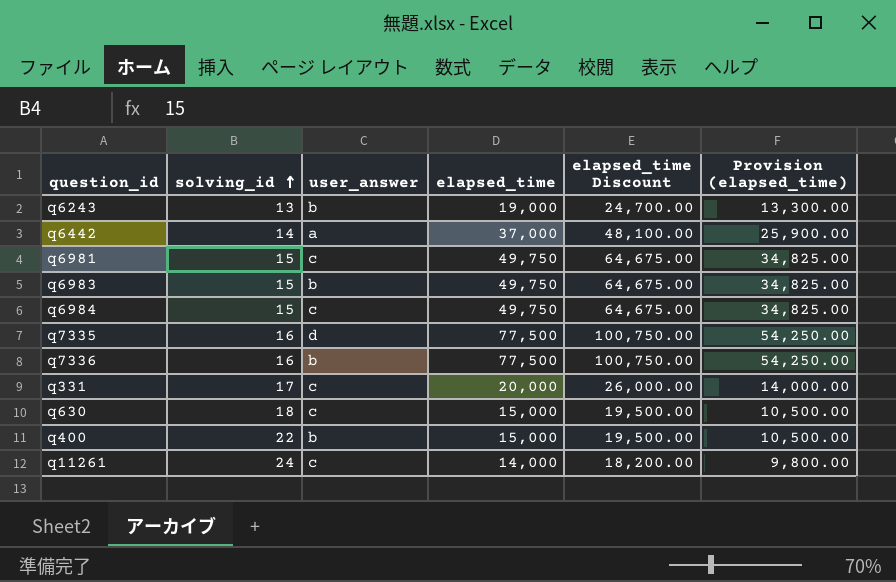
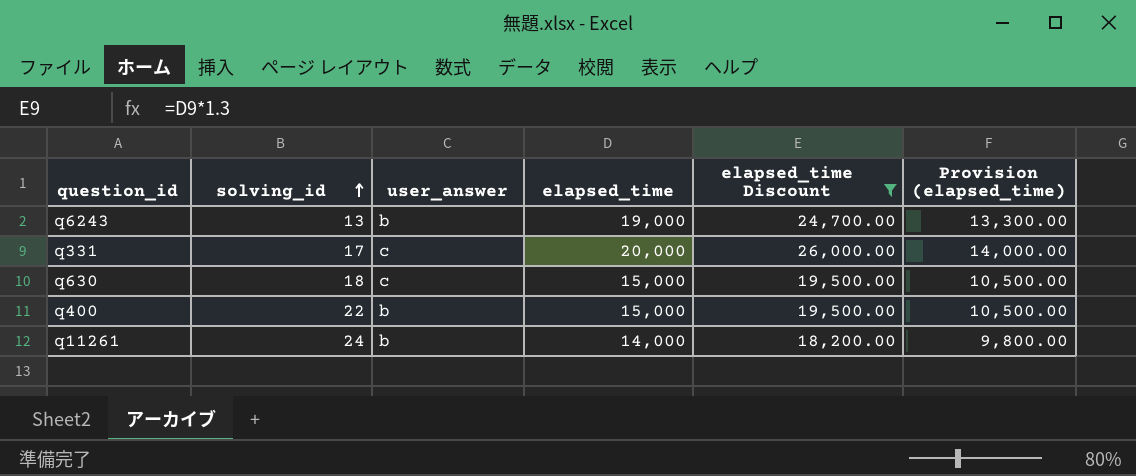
filter: none -> elapsed_time Discount <= 26,000.00
q11261 | user_answer: c -> b

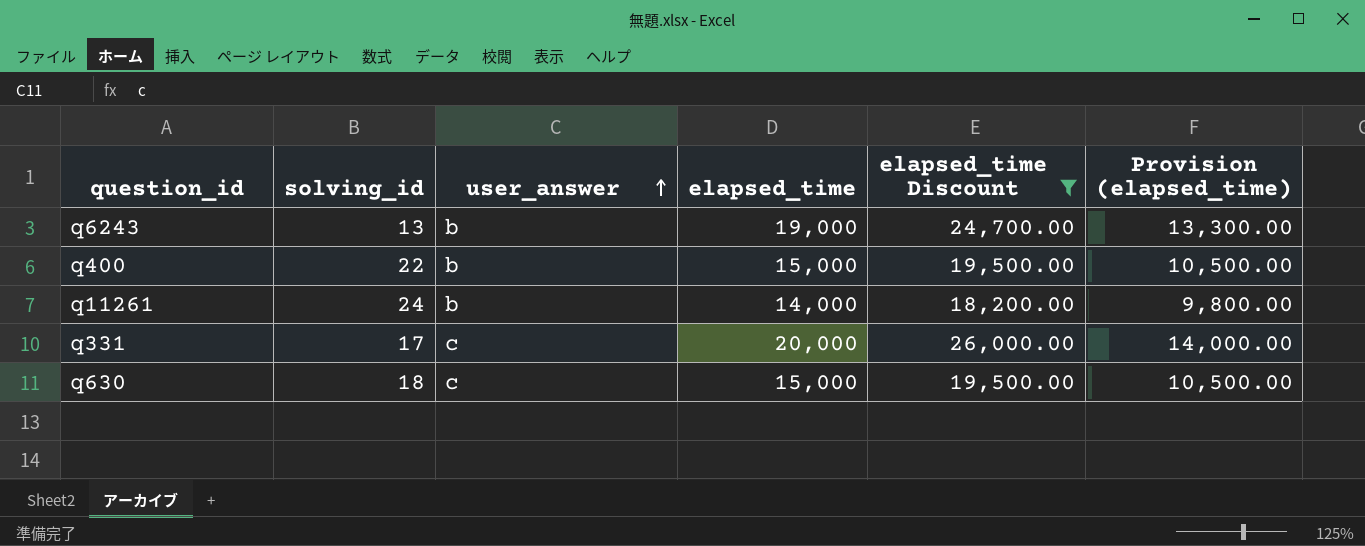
row order: solving_id ascending -> user_answer ascending

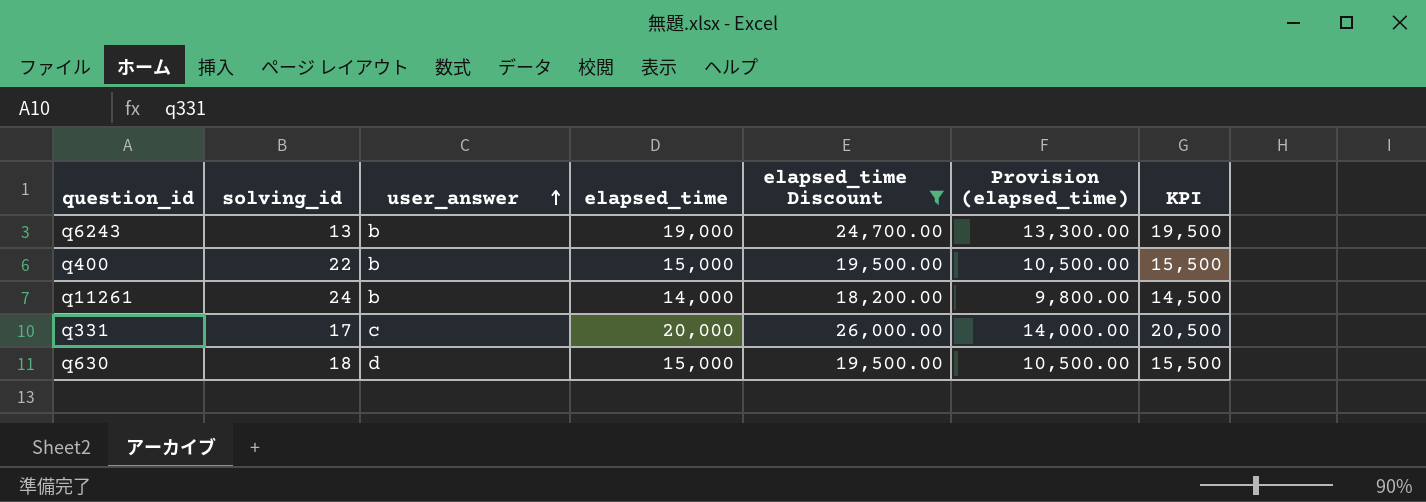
column KPI | formula: none -> [elapsed_time] + 500
q630 | user_answer: c -> d

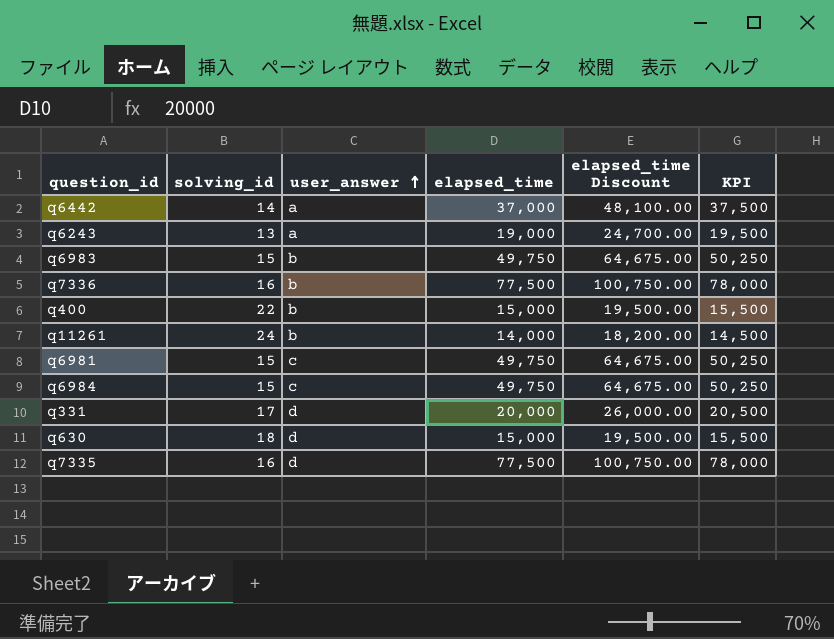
filter: elapsed_time Discount <= 26,000.00 -> none
column Provision (elapsed_time) | formula: [elapsed_time] * 0.7 -> none
q6243 | user_answer: b -> a
q331 | user_answer: c -> d

